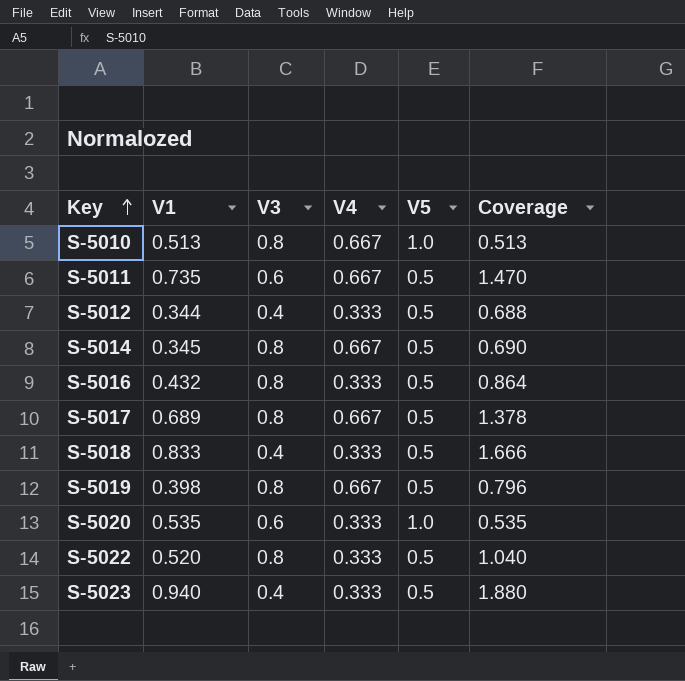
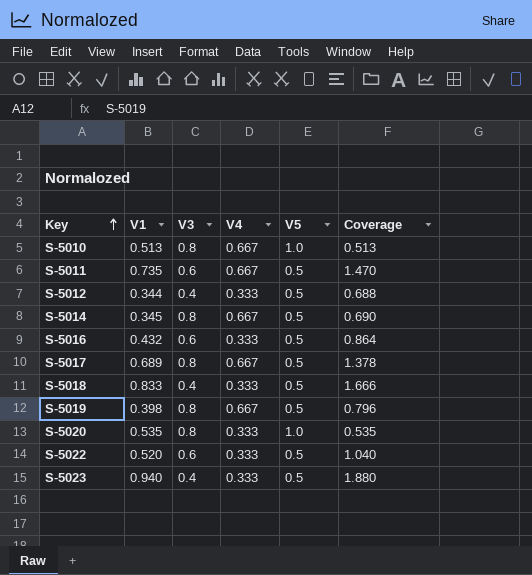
S-5016 | V3: 0.8 -> 0.6
S-5020 | V3: 0.6 -> 0.8
S-5022 | V3: 0.8 -> 0.6

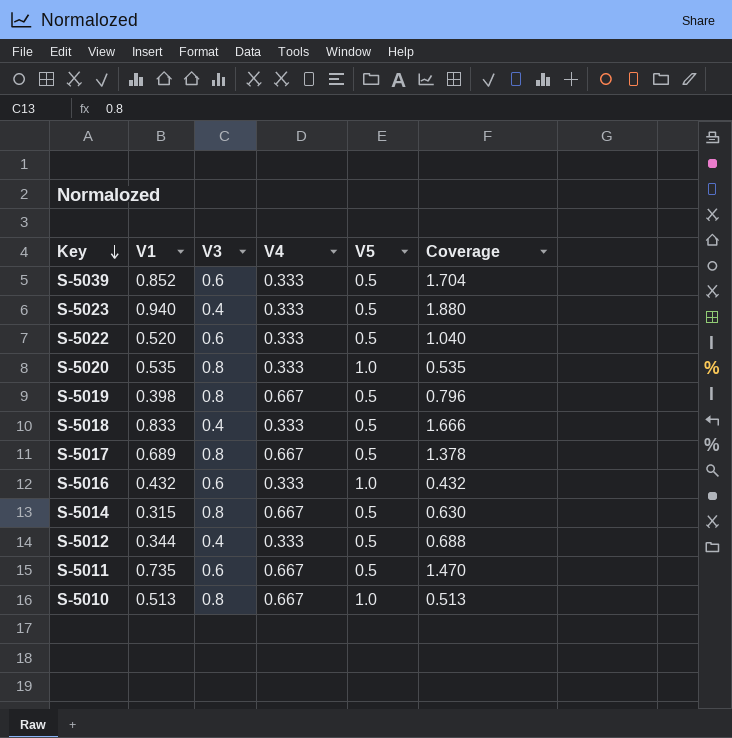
row order: Key ascending -> Key descending
row S-5039: none -> 0.852 | 0.6 | 0.333 | 0.5 | 1.704
S-5016 | V5: 0.5 -> 1.0
S-5016 | Coverage: 0.864 -> 0.432
S-5014 | V1: 0.345 -> 0.315
S-5014 | Coverage: 0.690 -> 0.630

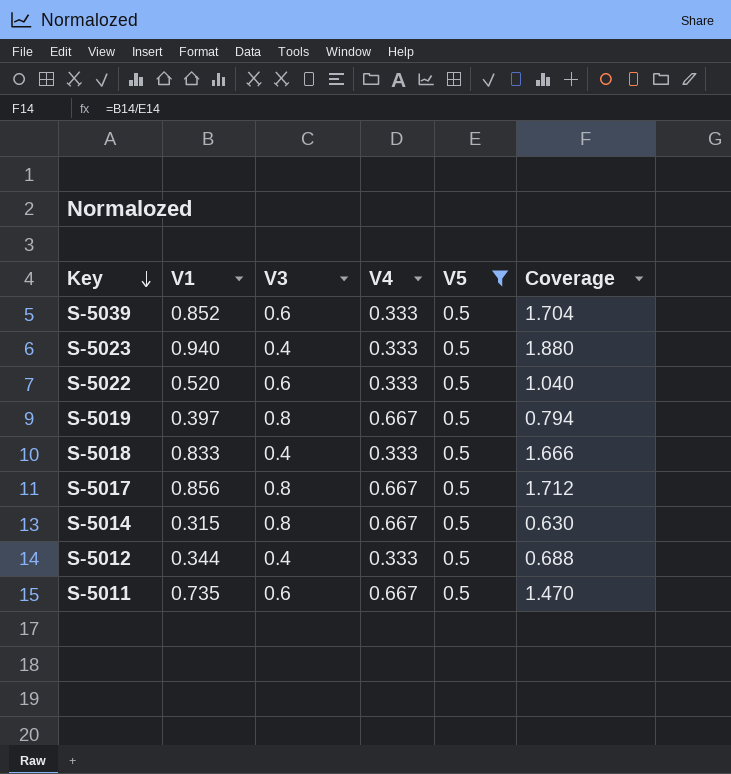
filter: none -> V5 = 0.5
S-5019 | V1: 0.398 -> 0.397
S-5019 | Coverage: 0.796 -> 0.794
S-5017 | V1: 0.689 -> 0.856
S-5017 | Coverage: 1.378 -> 1.712

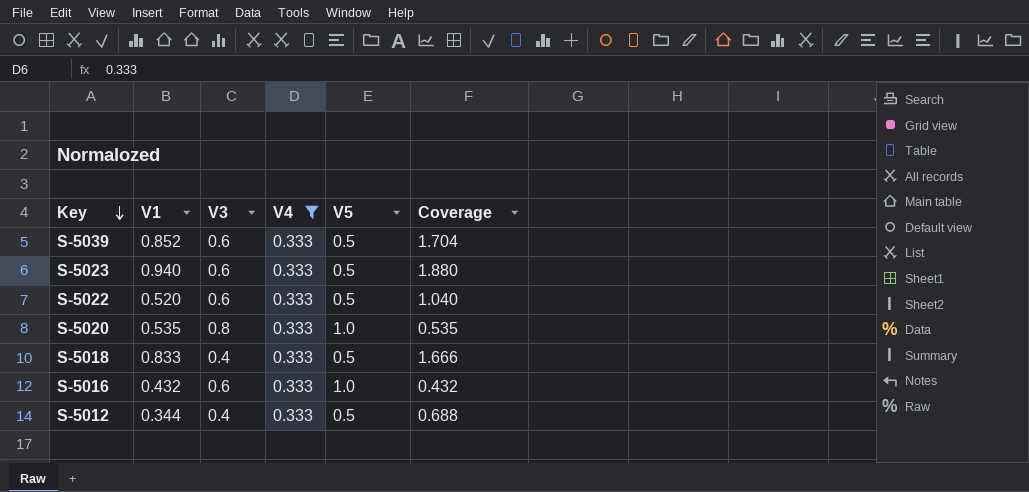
filter: V5 = 0.5 -> V4 = 0.333
S-5023 | V3: 0.4 -> 0.6

